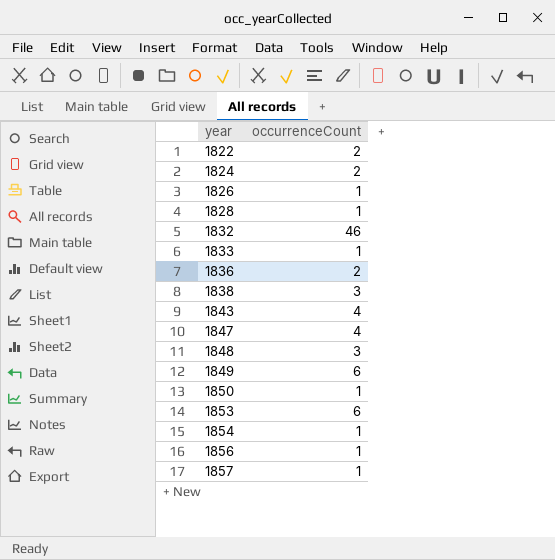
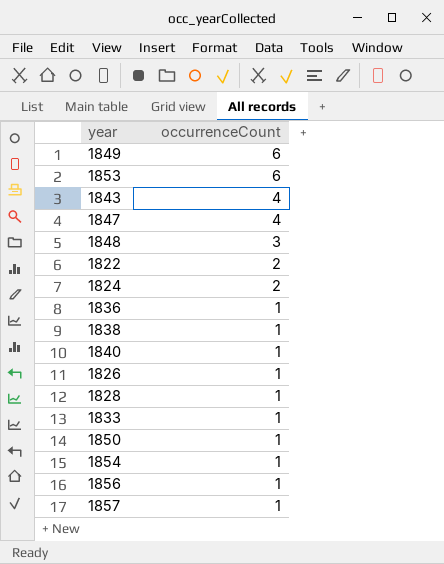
row order: year ascending -> occurrenceCount descending
row 1832: 46 -> none
1836 | occurrenceCount: 2 -> 1
1838 | occurrenceCount: 3 -> 1
row 1840: none -> 1

